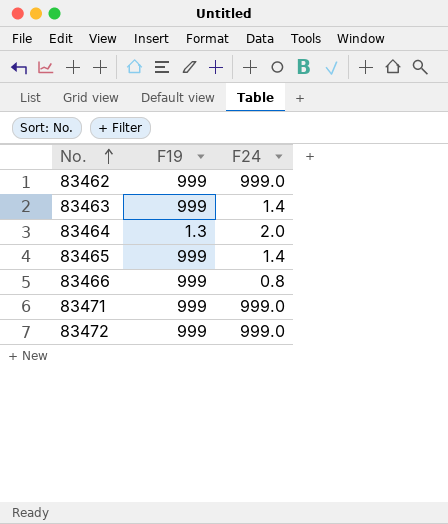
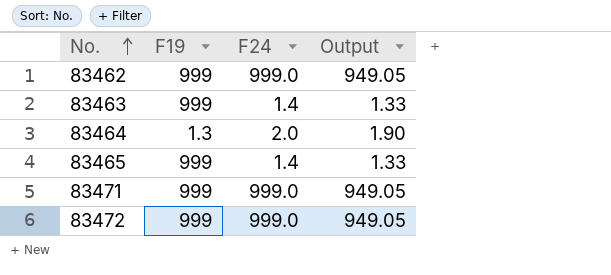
column Output | formula: none -> [F24] * 0.95
row 83466: 999 | 0.8 -> none

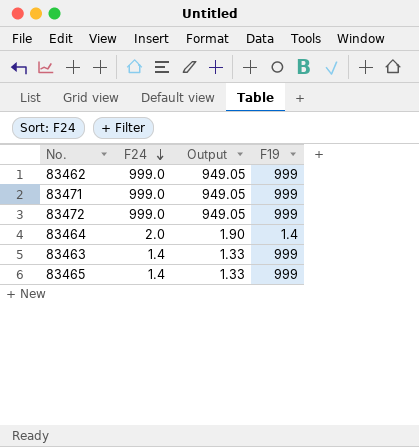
row order: No. ascending -> F24 descending
column F19 | position: 2 -> 4
83464 | F19: 1.3 -> 1.4

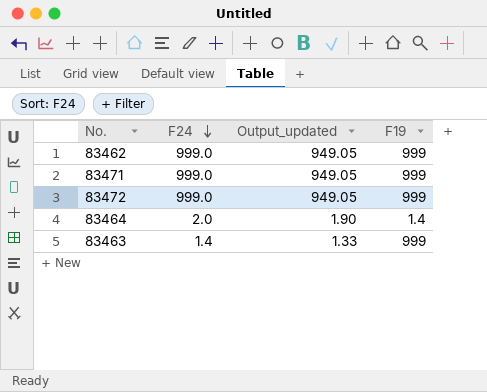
column name: Output -> Output_updated
row 83465: 1.4 | 1.33 | 999 -> none

